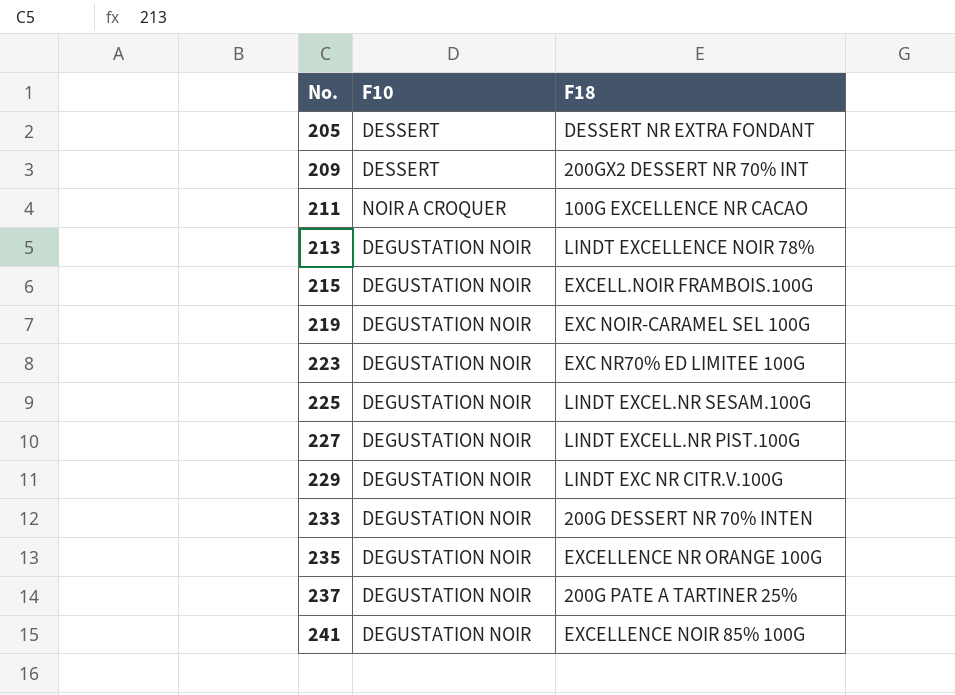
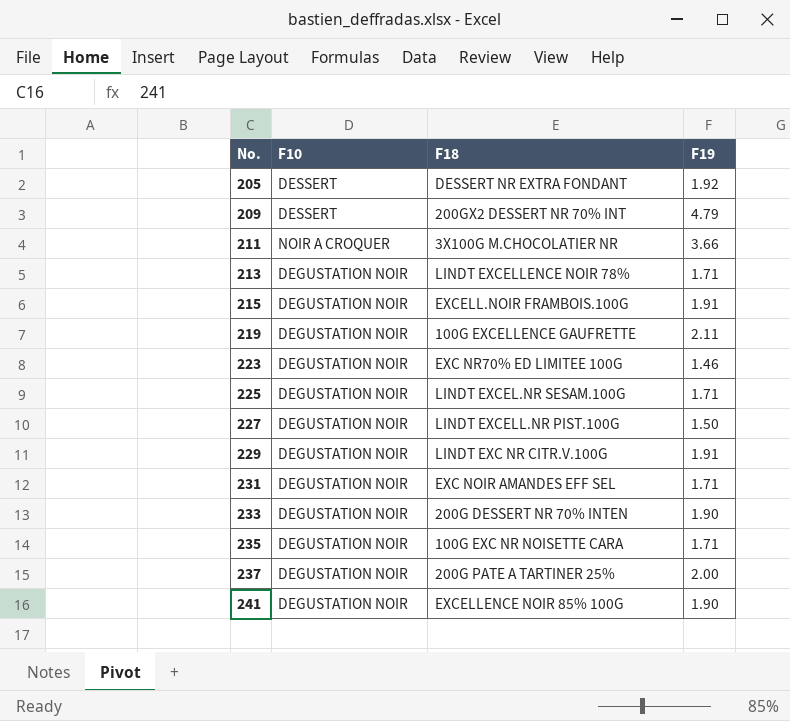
column F19 | position: none -> 4
211 | F18: 100G EXCELLENCE NR CACAO -> 3X100G M.CHOCOLATIER NR
219 | F18: EXC NOIR-CARAMEL SEL 100G -> 100G EXCELLENCE GAUFRETTE
row 231: none -> DEGUSTATION NOIR | EXC NOIR AMANDES EFF SEL | 1.71
235 | F18: EXCELLENCE NR ORANGE 100G -> 100G EXC NR NOISETTE CARA

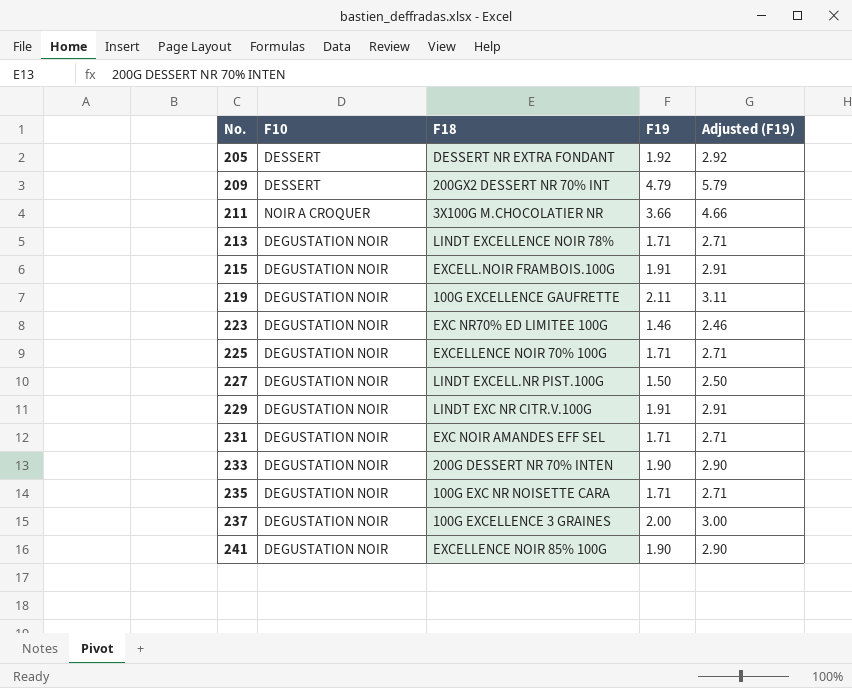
column Adjusted (F19) | formula: none -> [F19] + 1
225 | F18: LINDT EXCEL.NR SESAM.100G -> EXCELLENCE NOIR 70% 100G
237 | F18: 200G PATE A TARTINER 25% -> 100G EXCELLENCE 3 GRAINES

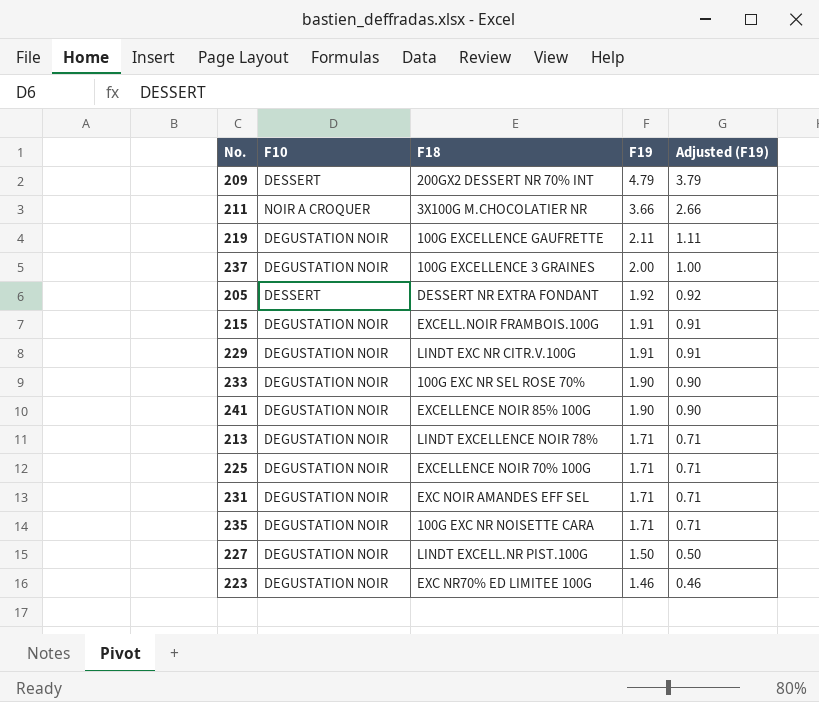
row order: No. ascending -> F19 descending
column Adjusted (F19) | formula: [F19] + 1 -> [F19] - 1
233 | F18: 200G DESSERT NR 70% INTEN -> 100G EXC NR SEL ROSE 70%

